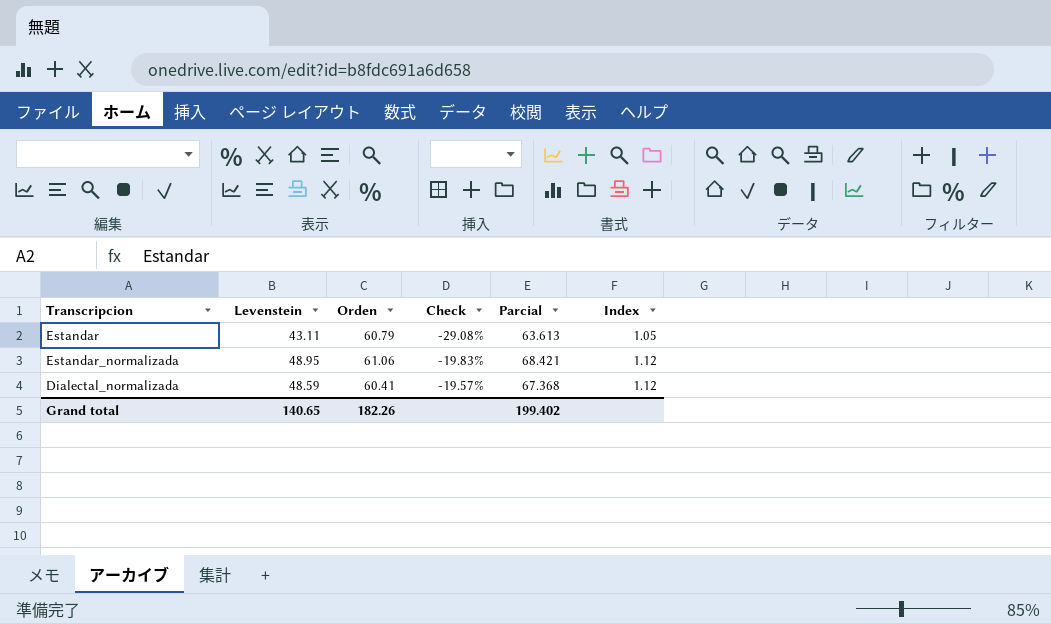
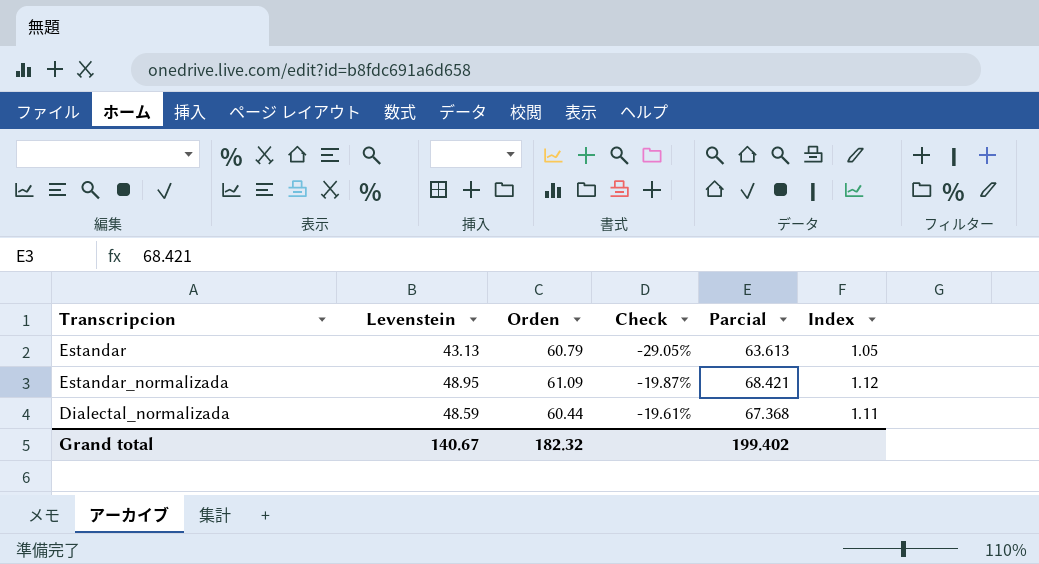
Estandar | Levenstein: 43.11 -> 43.13
Estandar | Check: -29.08% -> -29.05%
Estandar_normalizada | Orden: 61.06 -> 61.09
Estandar_normalizada | Check: -19.83% -> -19.87%
Dialectal_normalizada | Orden: 60.41 -> 60.44
Dialectal_normalizada | Check: -19.57% -> -19.61%
Dialectal_normalizada | Index: 1.12 -> 1.11
Grand total | Levenstein: 140.65 -> 140.67
Grand total | Orden: 182.26 -> 182.32

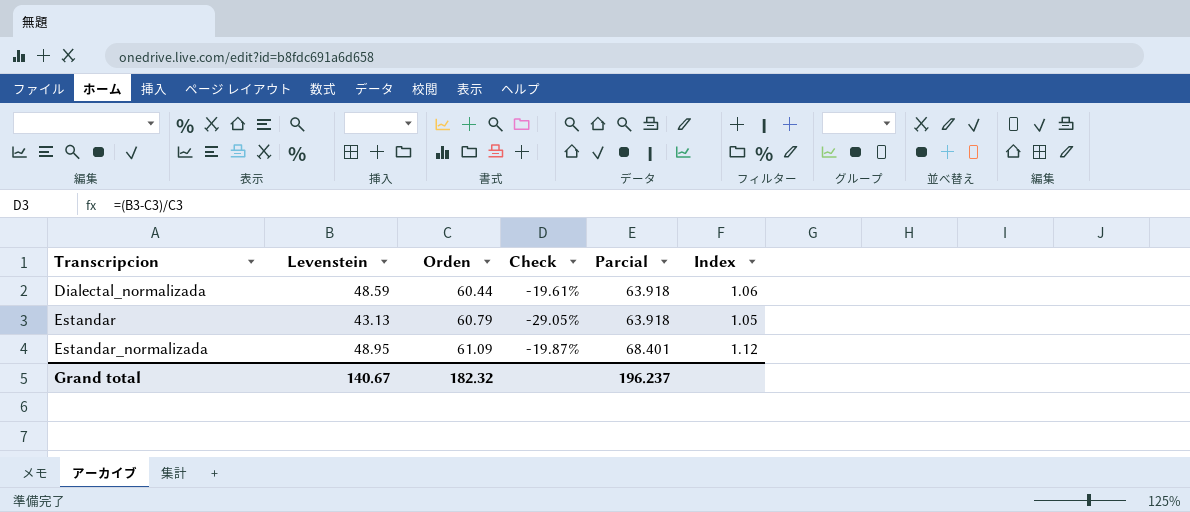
row order: Check ascending -> Transcripcion ascending
Dialectal_normalizada | Parcial: 67.368 -> 63.918
Dialectal_normalizada | Index: 1.11 -> 1.06
Estandar | Parcial: 63.613 -> 63.918
Estandar_normalizada | Parcial: 68.421 -> 68.401
Grand total | Parcial: 199.402 -> 196.237

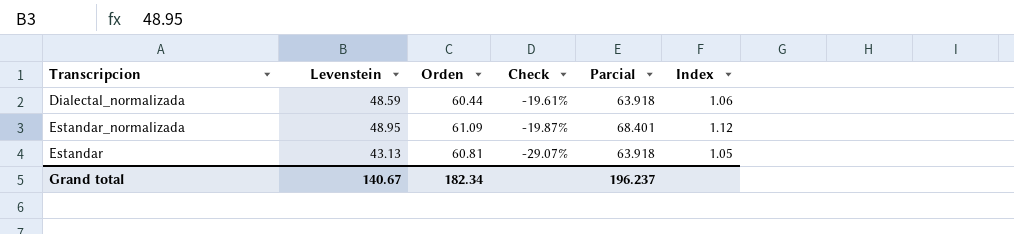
row order: Transcripcion ascending -> Check descending
Estandar | Orden: 60.79 -> 60.81
Estandar | Check: -29.05% -> -29.07%
Grand total | Orden: 182.32 -> 182.34

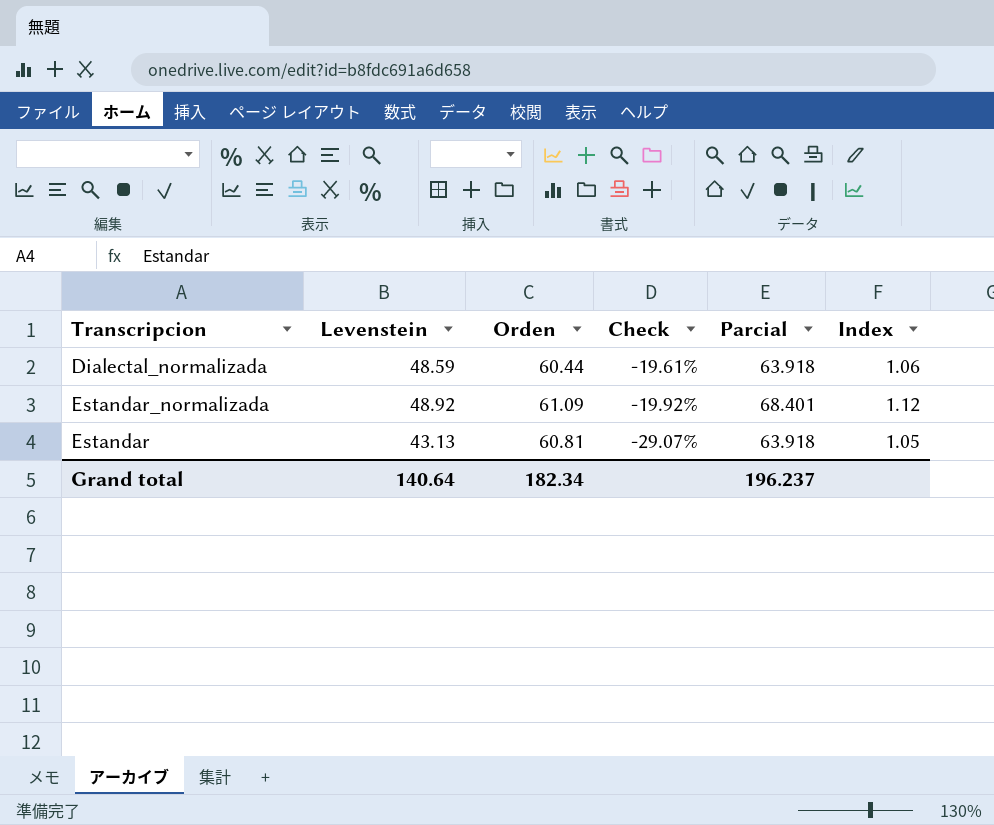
Estandar_normalizada | Levenstein: 48.95 -> 48.92
Estandar_normalizada | Check: -19.87% -> -19.92%
Grand total | Levenstein: 140.67 -> 140.64

